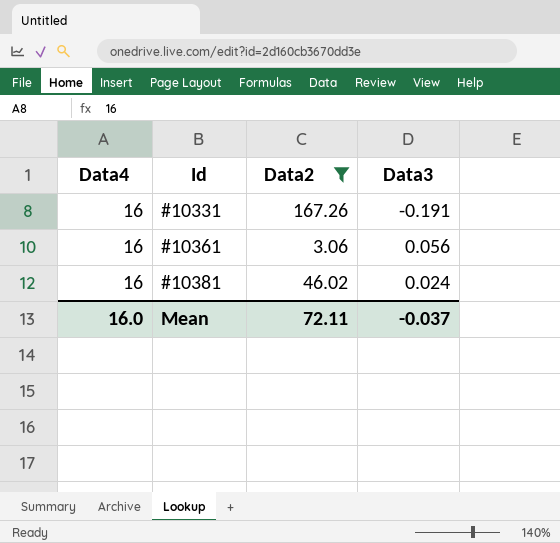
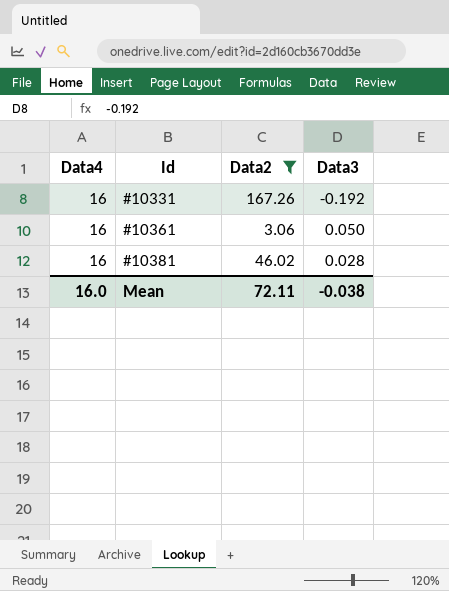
#10331 | Data3: -0.191 -> -0.192
#10361 | Data3: 0.056 -> 0.050
#10381 | Data3: 0.024 -> 0.028
Mean | Data3: -0.037 -> -0.038

